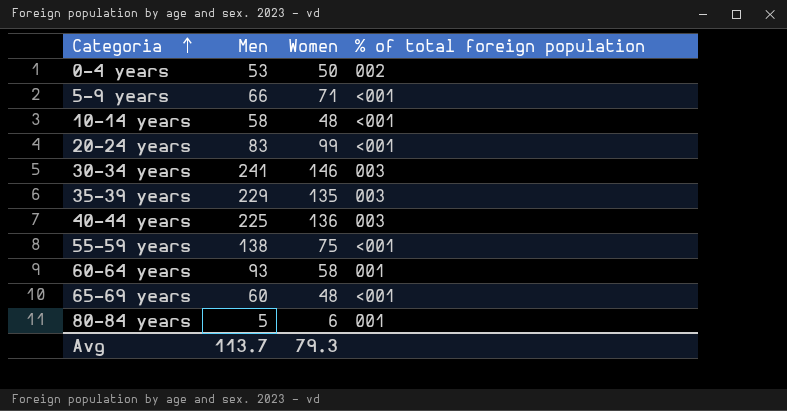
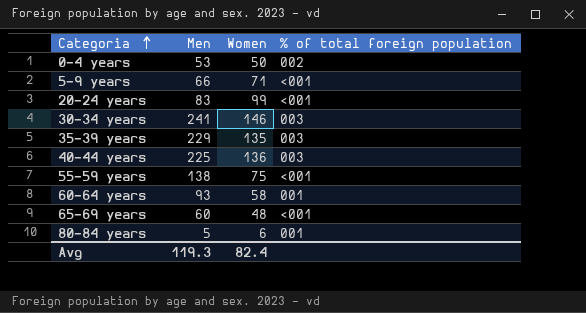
row 10-14 years: 58 | 48 | <001 -> none
Avg | Men: 113.7 -> 119.3
Avg | Women: 79.3 -> 82.4

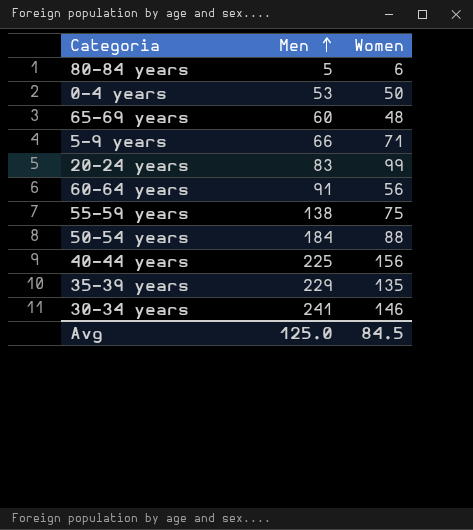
row order: Categoria ascending -> Men ascending
column % of total foreign population | position: 4 -> none
60-64 years | Men: 93 -> 91
60-64 years | Women: 58 -> 56
row 50-54 years: none -> 184 | 88
40-44 years | Women: 136 -> 156
Avg | Men: 119.3 -> 125.0
Avg | Women: 82.4 -> 84.5

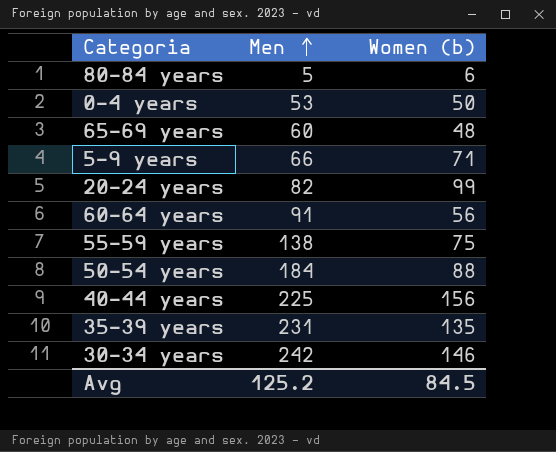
column name: Women -> Women (b)
20-24 years | Men: 83 -> 82
35-39 years | Men: 229 -> 231
30-34 years | Men: 241 -> 242
Avg | Men: 125.0 -> 125.2

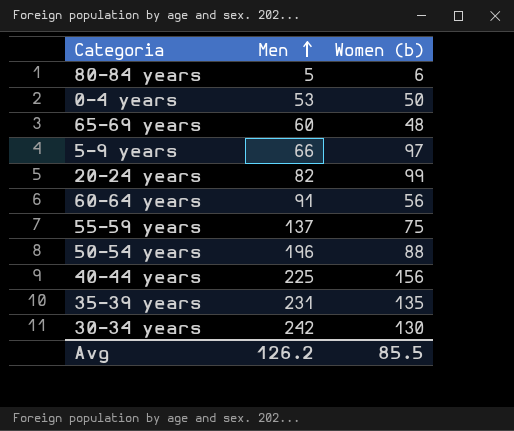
5-9 years | Women (b): 71 -> 97
55-59 years | Men: 138 -> 137
50-54 years | Men: 184 -> 196
30-34 years | Women (b): 146 -> 130
Avg | Men: 125.2 -> 126.2
Avg | Women (b): 84.5 -> 85.5

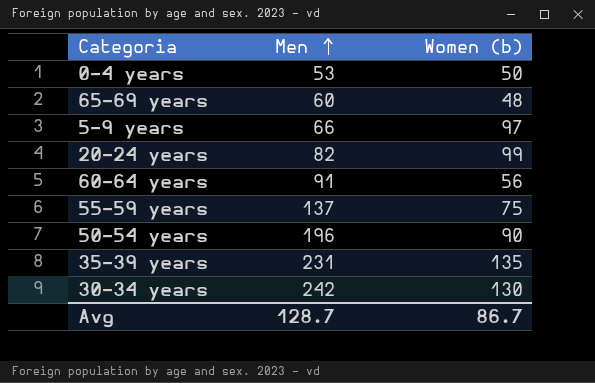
row 80-84 years: 5 | 6 -> none
row 40-44 years: 225 | 156 -> none
50-54 years | Women (b): 88 -> 90
Avg | Men: 126.2 -> 128.7
Avg | Women (b): 85.5 -> 86.7

